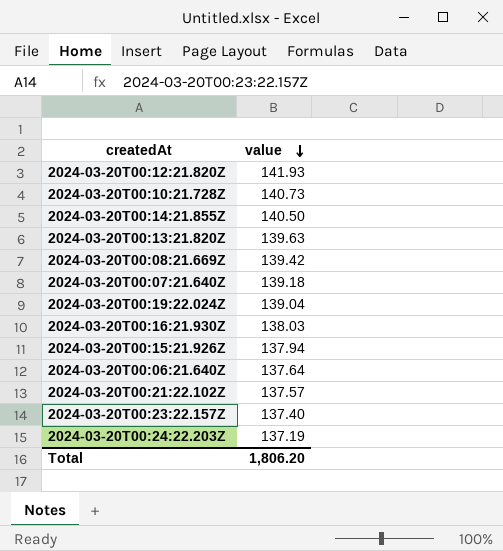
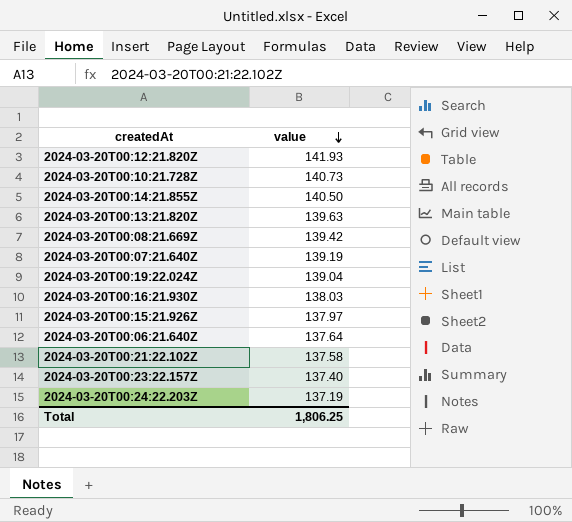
2024-03-20T00:07:21.640Z | value: 139.18 -> 139.19
2024-03-20T00:15:21.926Z | value: 137.94 -> 137.97
2024-03-20T00:21:22.102Z | value: 137.57 -> 137.58
Total | value: 1,806.20 -> 1,806.25

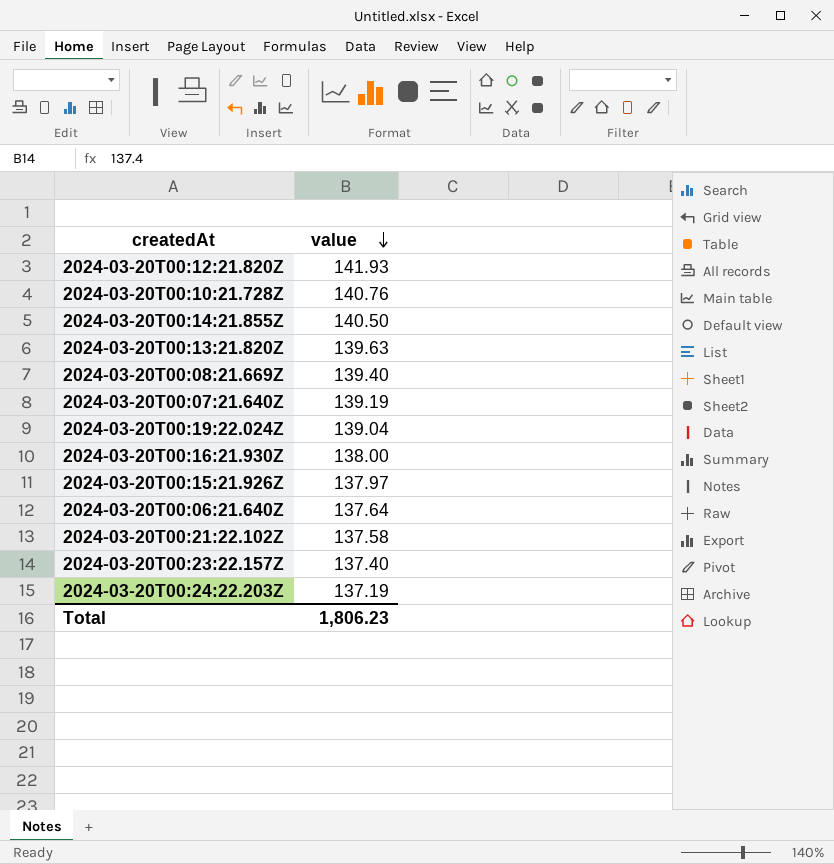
2024-03-20T00:10:21.728Z | value: 140.73 -> 140.76
2024-03-20T00:08:21.669Z | value: 139.42 -> 139.40
2024-03-20T00:16:21.930Z | value: 138.03 -> 138.00
Total | value: 1,806.25 -> 1,806.23

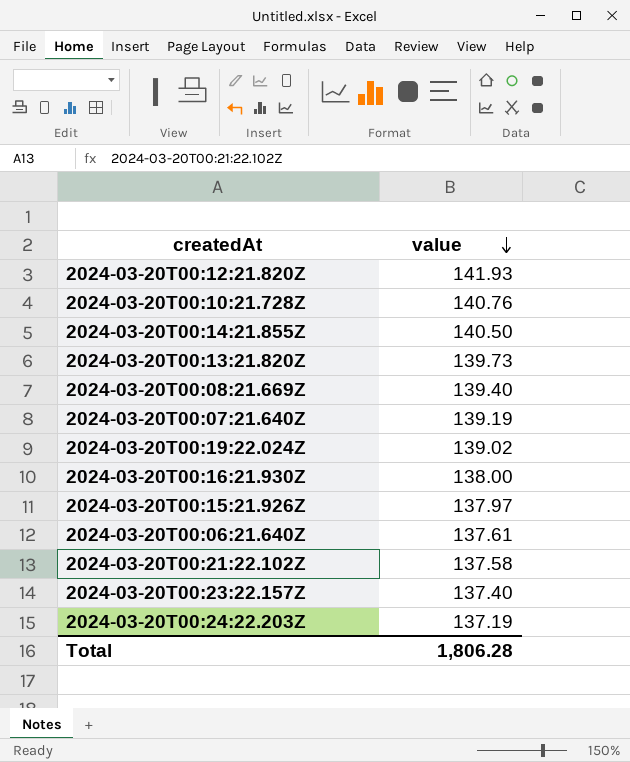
2024-03-20T00:13:21.820Z | value: 139.63 -> 139.73
2024-03-20T00:19:22.024Z | value: 139.04 -> 139.02
2024-03-20T00:06:21.640Z | value: 137.64 -> 137.61
Total | value: 1,806.23 -> 1,806.28

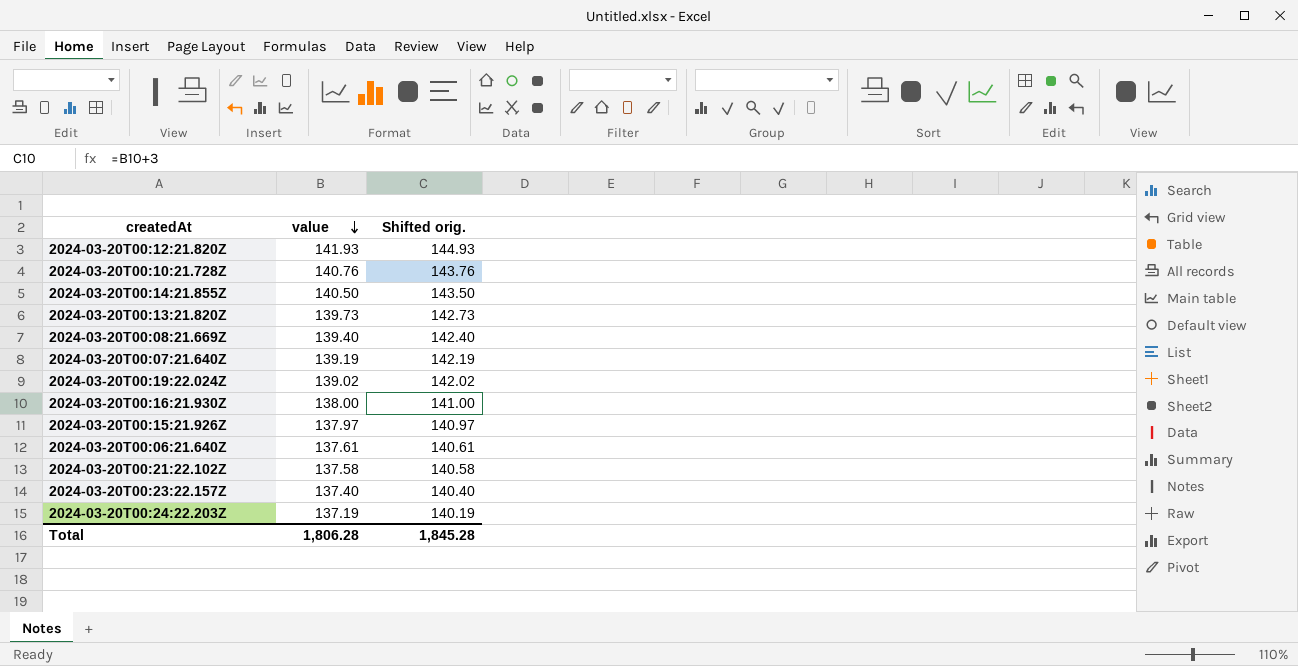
column Shifted orig. | formula: none -> [value] + 3

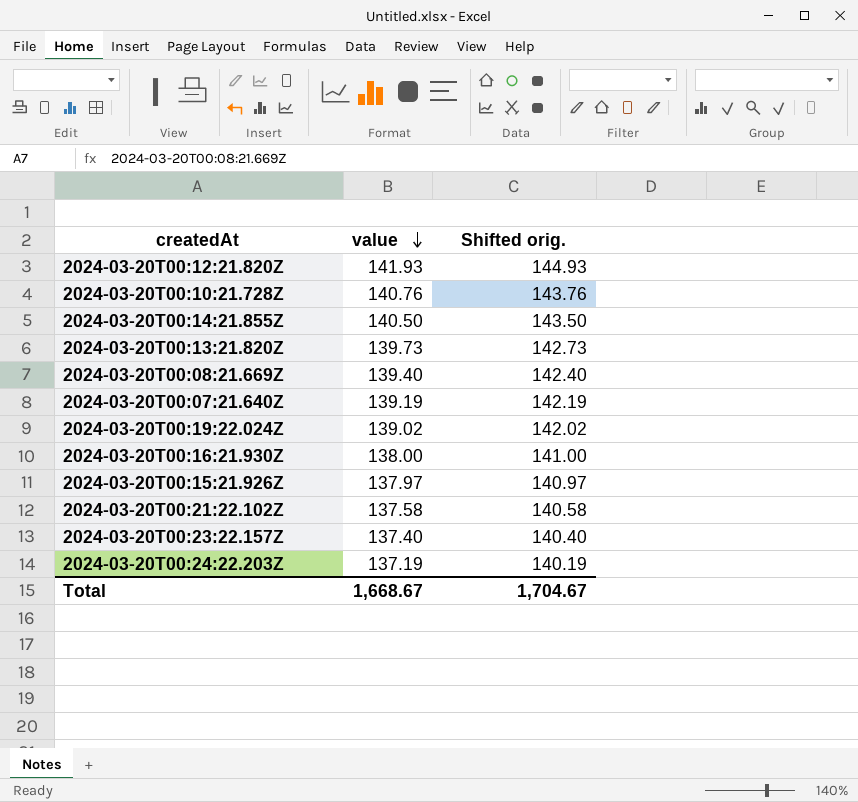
row 2024-03-20T00:06:21.640Z: 137.61 | 140.61 -> none
Total | value: 1,806.28 -> 1,668.67
Total | Shifted orig.: 1,845.28 -> 1,704.67

